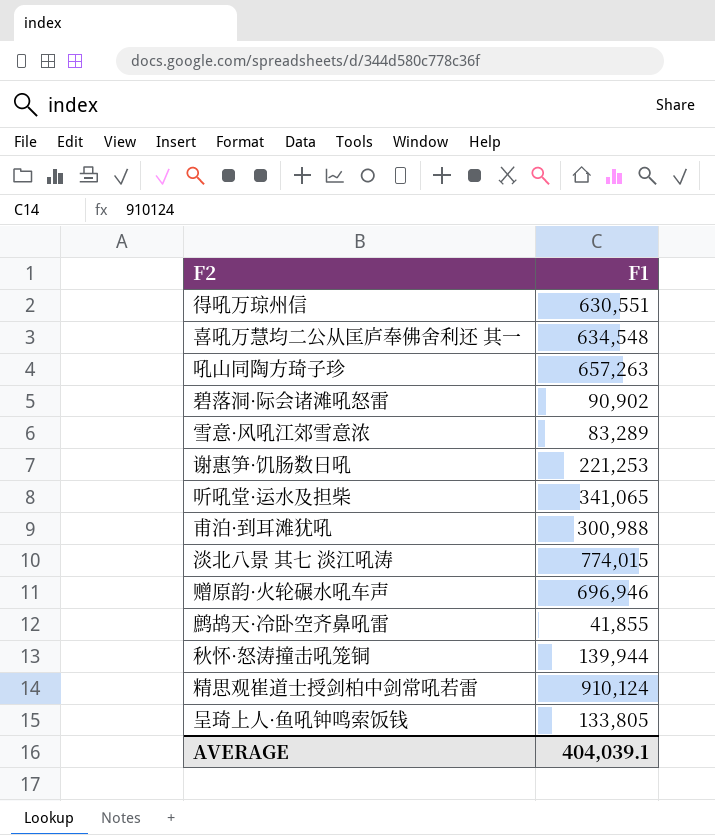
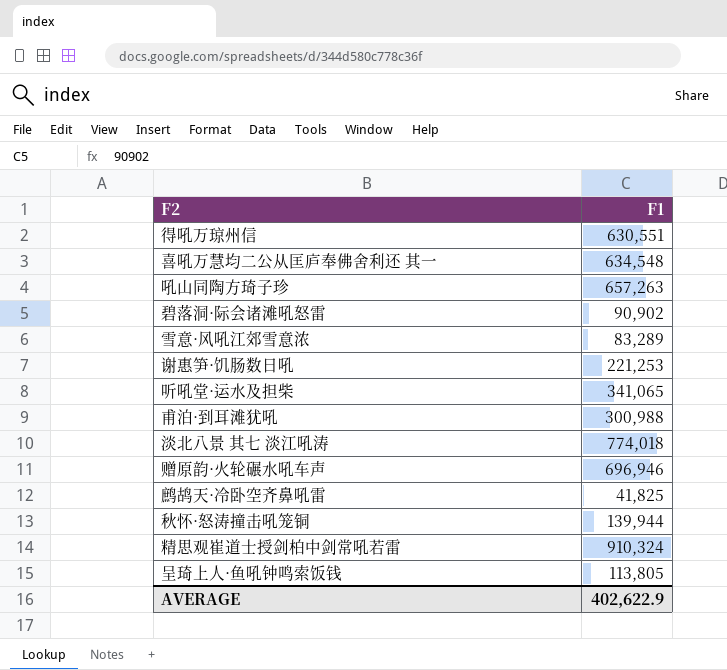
淡北八景 其七 淡江吼涛 | F1: 774,015 -> 774,018
鹧鸪天·冷卧空齐鼻吼雷 | F1: 41,855 -> 41,825
精思观崔道士授剑柏中剑常吼若雷 | F1: 910,124 -> 910,324
呈琦上人·鱼吼钟鸣索饭钱 | F1: 133,805 -> 113,805
AVERAGE | F1: 404,039.1 -> 402,622.9

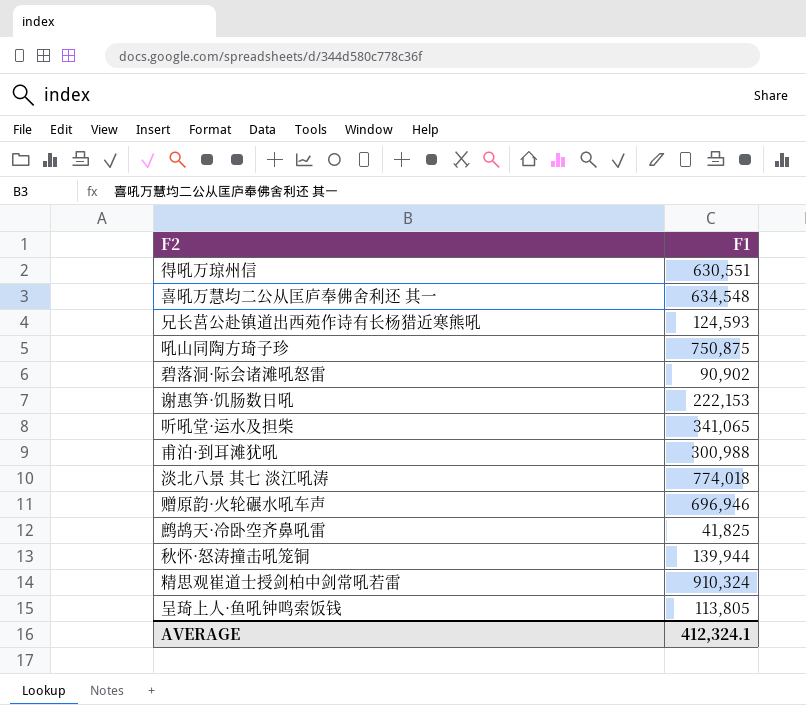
row 雪意·风吼江郊雪意浓: 83,289 -> none
row 兄长莒公赴镇道出西苑作诗有长杨猎近寒熊吼: none -> 124,593
吼山同陶方琦子珍 | F1: 657,263 -> 750,875
谢惠笋·饥肠数日吼 | F1: 221,253 -> 222,153
AVERAGE | F1: 402,622.9 -> 412,324.1

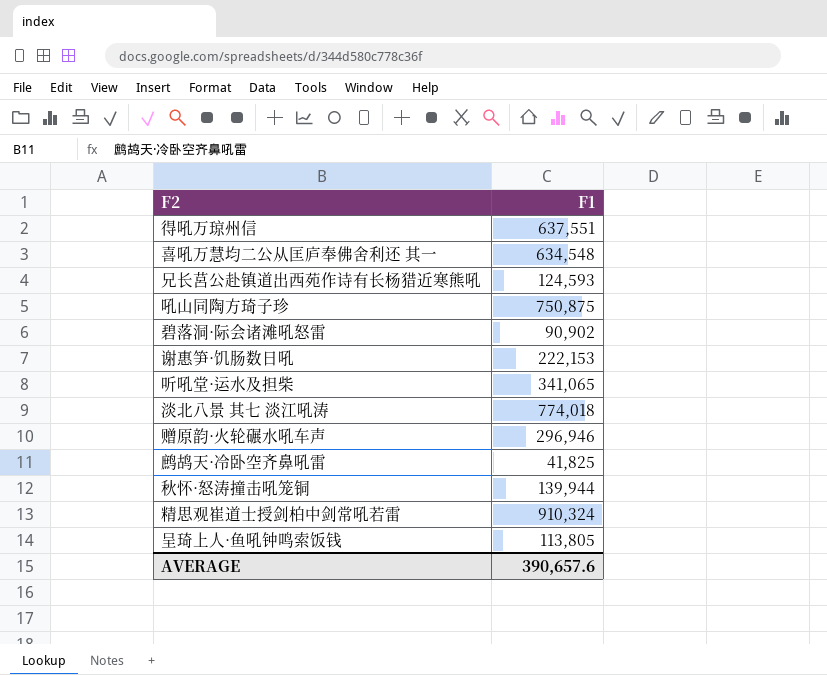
row 甫泊·到耳滩犹吼: 300,988 -> none
得吼万琼州信 | F1: 630,551 -> 637,551
赠原韵·火轮碾水吼车声 | F1: 696,946 -> 296,946
AVERAGE | F1: 412,324.1 -> 390,657.6

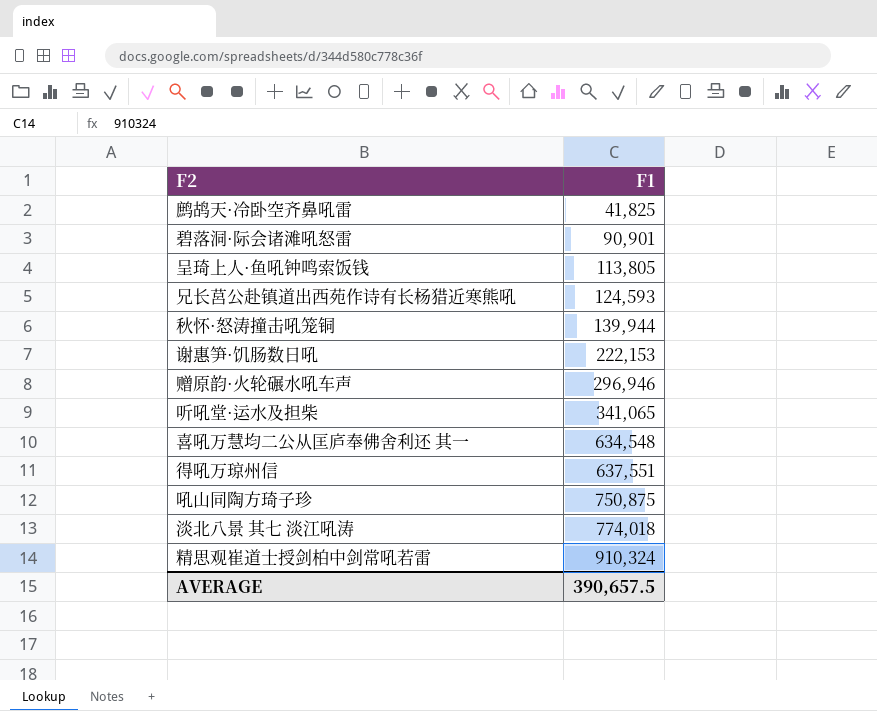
row order: none -> F1 ascending
碧落洞·际会诸滩吼怒雷 | F1: 90,902 -> 90,901
AVERAGE | F1: 390,657.6 -> 390,657.5

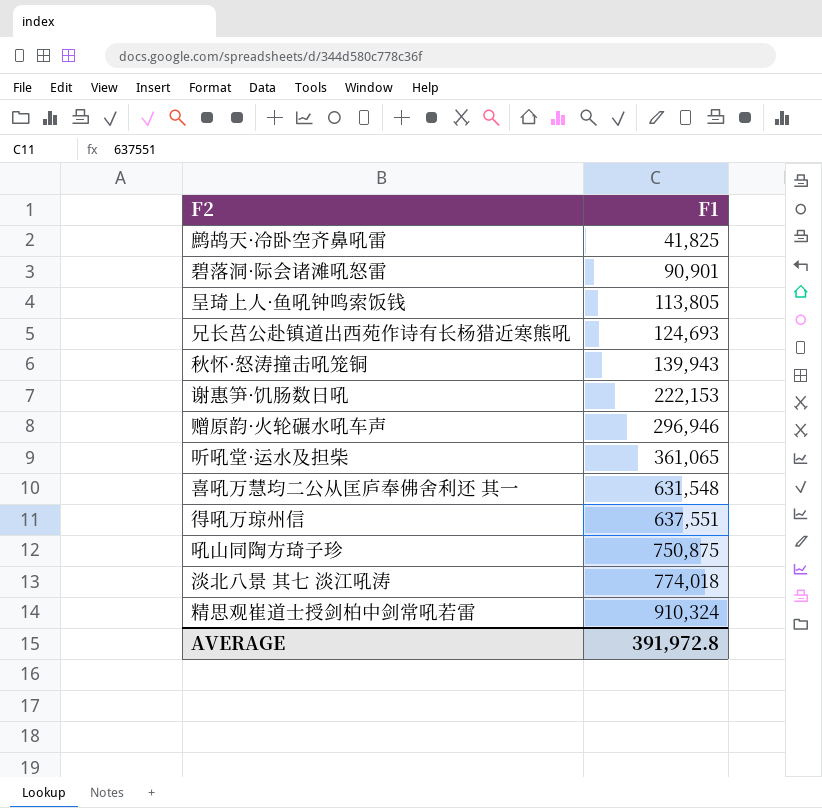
兄长莒公赴镇道出西苑作诗有长杨猎近寒熊吼 | F1: 124,593 -> 124,693
秋怀·怒涛撞击吼笼铜 | F1: 139,944 -> 139,943
听吼堂·运水及担柴 | F1: 341,065 -> 361,065
喜吼万慧均二公从匡庐奉佛舍利还 其一 | F1: 634,548 -> 631,548
AVERAGE | F1: 390,657.5 -> 391,972.8

